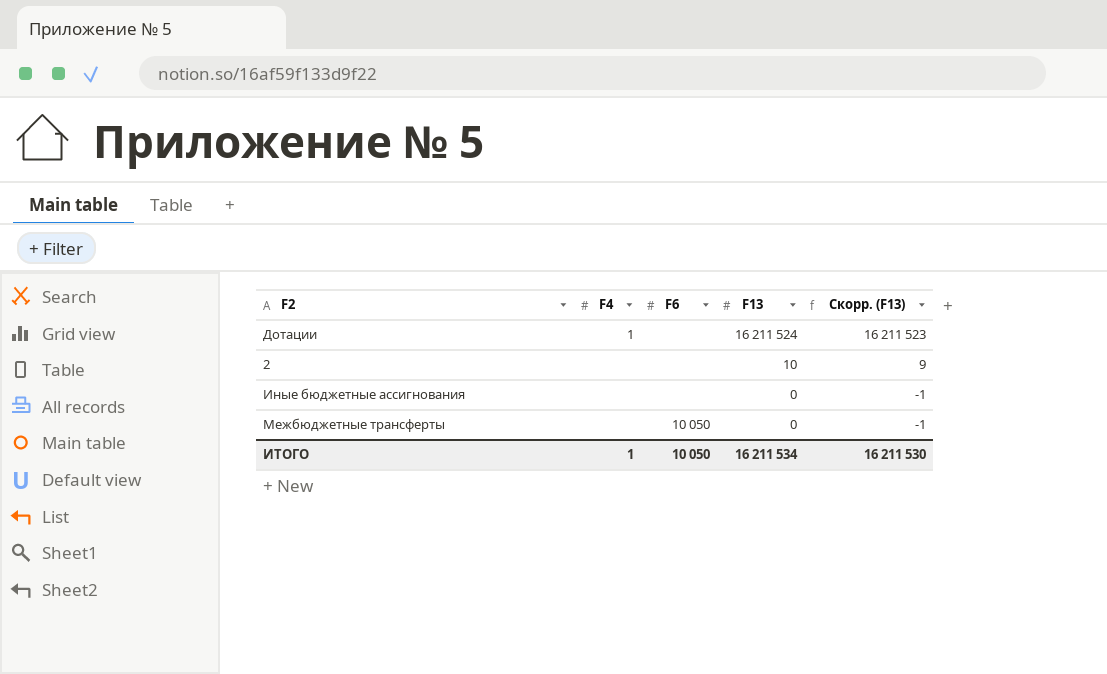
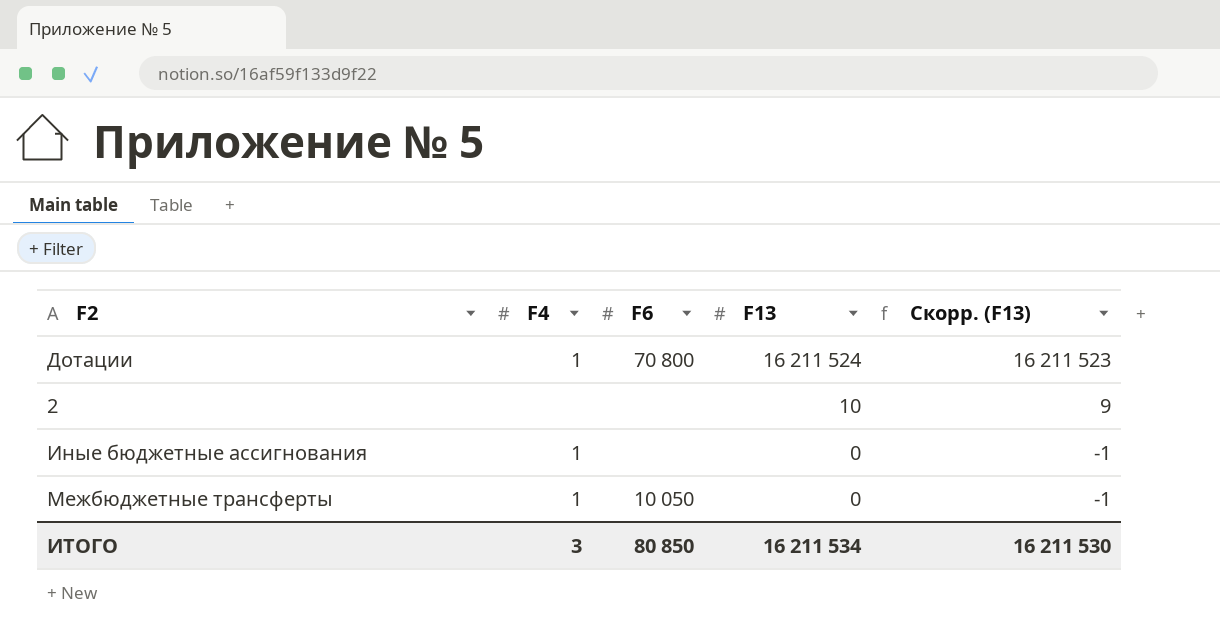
Дотации | F6: none -> 70 800
Иные бюджетные ассигнования | F4: none -> 1
Межбюджетные трансферты | F4: none -> 1
ИТОГО | F4: 1 -> 3
ИТОГО | F6: 10 050 -> 80 850

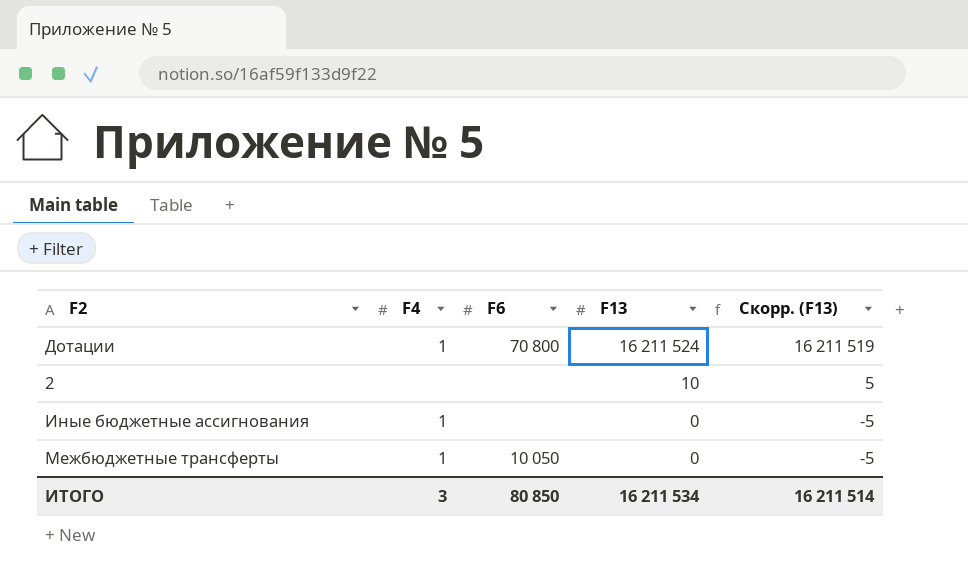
column Скорр. (F13) | formula: [F13] - 1 -> [F13] - 5
ИТОГО | Скорр. (F13): 16 211 530 -> 16 211 514

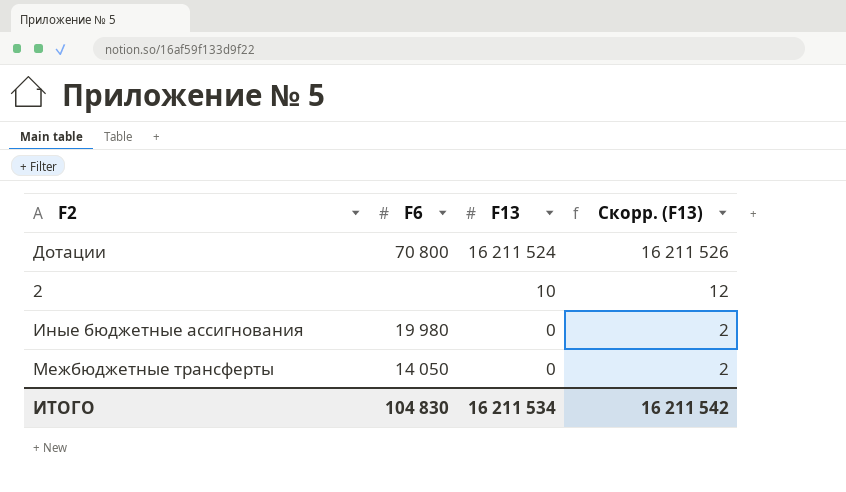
column F4 | position: 2 -> none
column Скорр. (F13) | formula: [F13] - 5 -> [F13] + 2
Иные бюджетные ассигнования | F6: none -> 19 980
Межбюджетные трансферты | F6: 10 050 -> 14 050
ИТОГО | F6: 80 850 -> 104 830
ИТОГО | Скорр. (F13): 16 211 514 -> 16 211 542

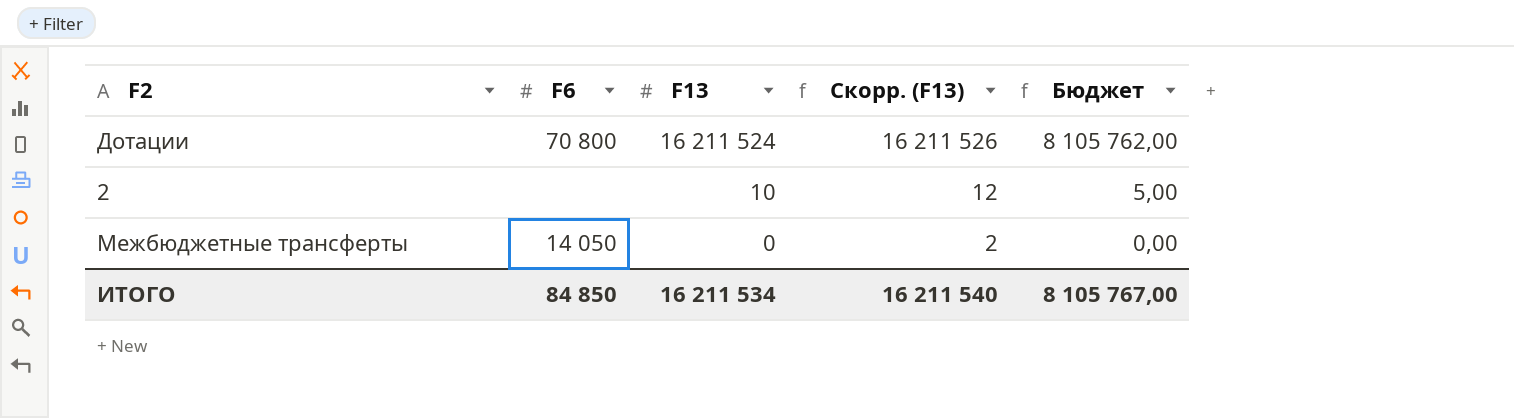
column Бюджет | formula: none -> [F13] * 0,5
row Иные бюджетные ассигнования: 19 980 | 0 | 2 -> none
ИТОГО | F6: 104 830 -> 84 850
ИТОГО | Скорр. (F13): 16 211 542 -> 16 211 540

